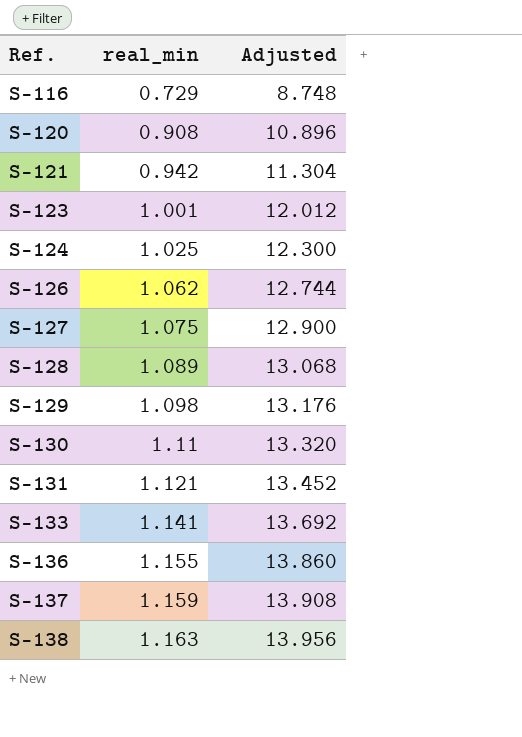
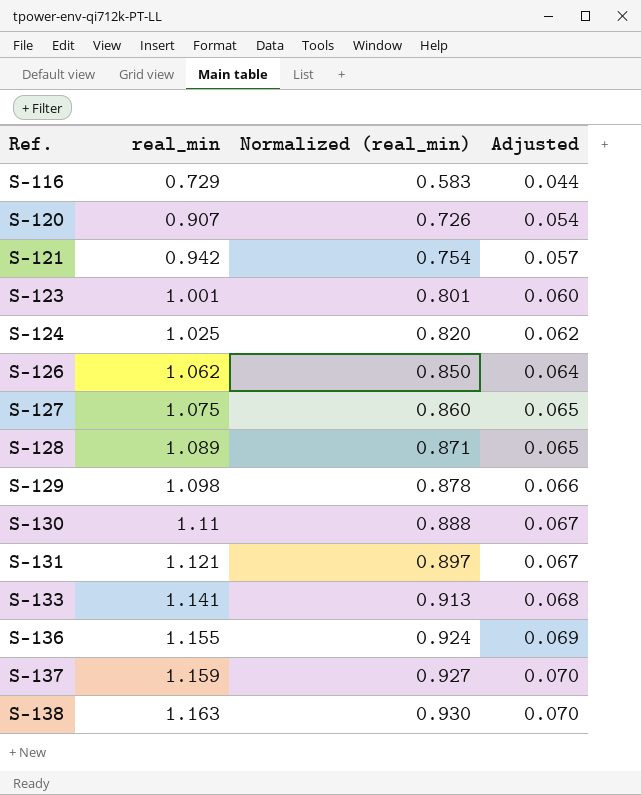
column Normalized (real_min) | formula: none -> [real_min] * 0.8
column Adjusted | formula: [real_min] * 12 -> [real_min] * 0.06
S-120 | real_min: 0.908 -> 0.907

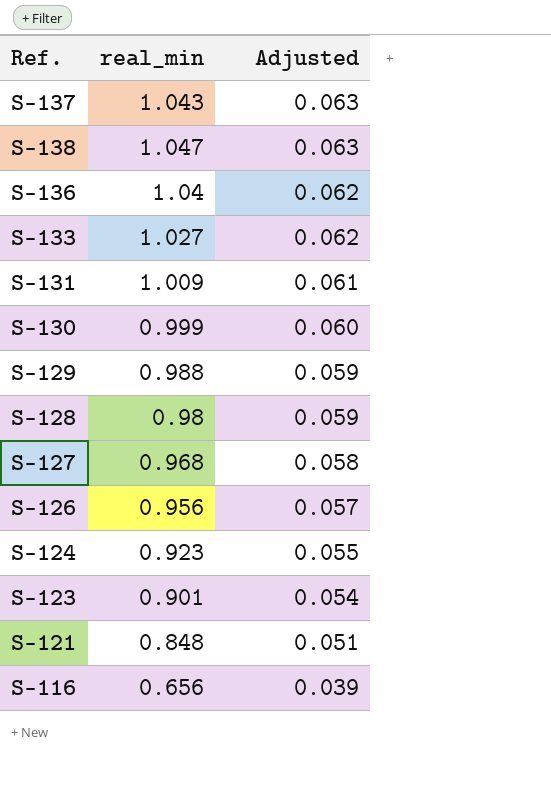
row order: Ref. ascending -> Adjusted descending
column Normalized (real_min) | formula: [real_min] * 0.8 -> none
row S-120: 0.907 | 0.726 | 0.054 -> none
S-137 | real_min: 1.159 -> 1.043
S-137 | Adjusted: 0.070 -> 0.063
S-138 | real_min: 1.163 -> 1.047
S-138 | Adjusted: 0.070 -> 0.063
S-136 | real_min: 1.155 -> 1.04
S-136 | Adjusted: 0.069 -> 0.062
S-133 | real_min: 1.141 -> 1.027
S-133 | Adjusted: 0.068 -> 0.062
S-131 | real_min: 1.121 -> 1.009
S-131 | Adjusted: 0.067 -> 0.061
S-130 | real_min: 1.11 -> 0.999
S-130 | Adjusted: 0.067 -> 0.060
S-129 | real_min: 1.098 -> 0.988
S-129 | Adjusted: 0.066 -> 0.059
S-128 | real_min: 1.089 -> 0.98
S-128 | Adjusted: 0.065 -> 0.059
S-127 | real_min: 1.075 -> 0.968
S-127 | Adjusted: 0.065 -> 0.058
S-126 | real_min: 1.062 -> 0.956
S-126 | Adjusted: 0.064 -> 0.057
S-124 | real_min: 1.025 -> 0.923
S-124 | Adjusted: 0.062 -> 0.055
S-123 | real_min: 1.001 -> 0.901
S-123 | Adjusted: 0.060 -> 0.054
S-121 | real_min: 0.942 -> 0.848
S-121 | Adjusted: 0.057 -> 0.051
S-116 | real_min: 0.729 -> 0.656
S-116 | Adjusted: 0.044 -> 0.039

